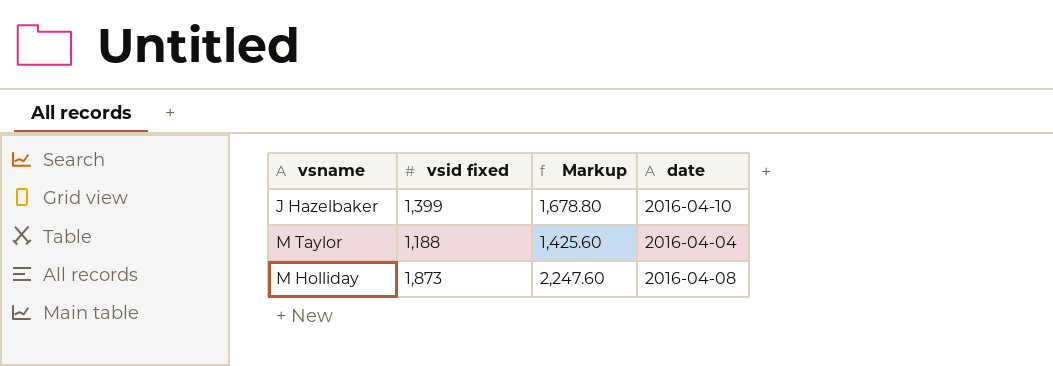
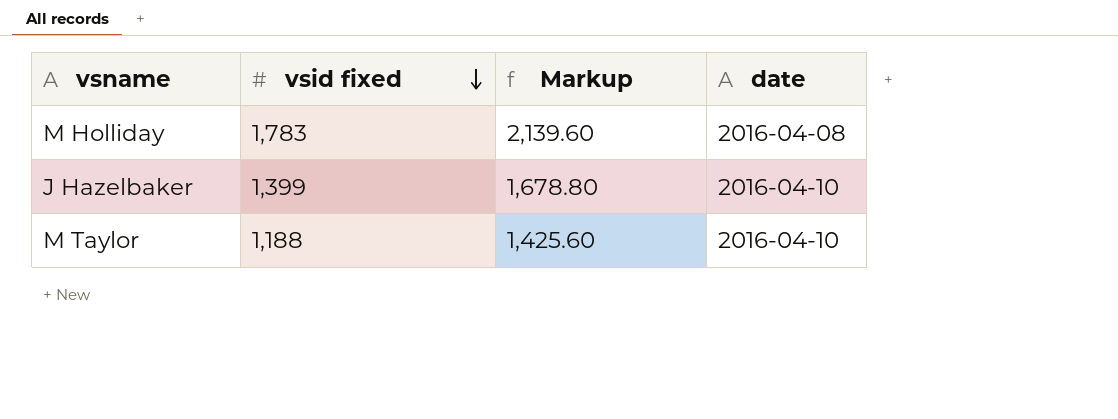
row order: none -> vsid fixed descending
M Holliday | vsid fixed: 1,873 -> 1,783
M Holliday | Markup: 2,247.60 -> 2,139.60
M Taylor | date: 2016-04-04 -> 2016-04-10

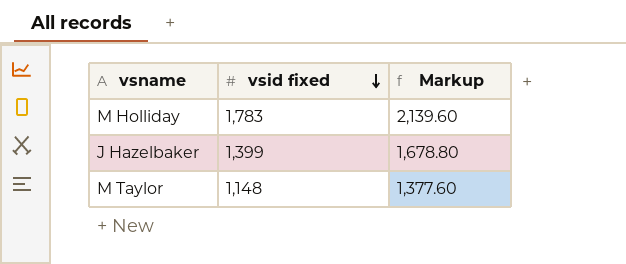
column date | position: 4 -> none
M Taylor | vsid fixed: 1,188 -> 1,148
M Taylor | Markup: 1,425.60 -> 1,377.60

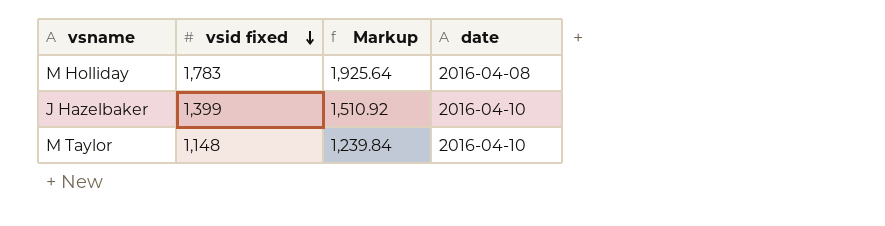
column Markup | formula: [vsid fixed] * 1.2 -> [vsid fixed] * 1.08
column date | position: none -> 4

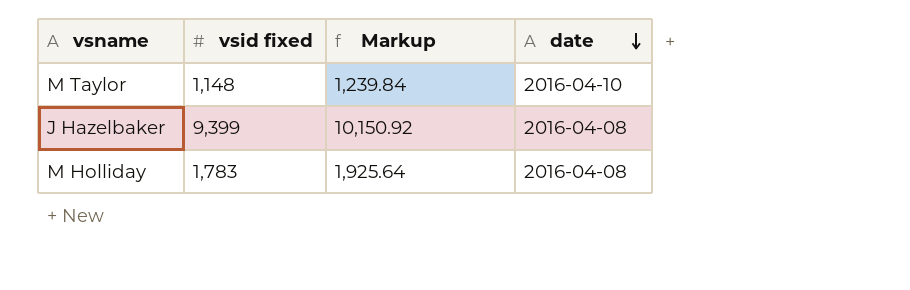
row order: vsid fixed descending -> date descending
J Hazelbaker | vsid fixed: 1,399 -> 9,399
J Hazelbaker | Markup: 1,510.92 -> 10,150.92
J Hazelbaker | date: 2016-04-10 -> 2016-04-08

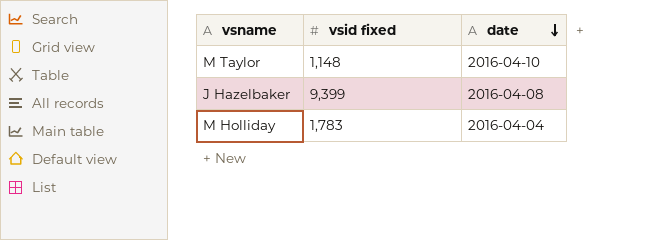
column Markup | formula: [vsid fixed] * 1.08 -> none
M Holliday | date: 2016-04-08 -> 2016-04-04

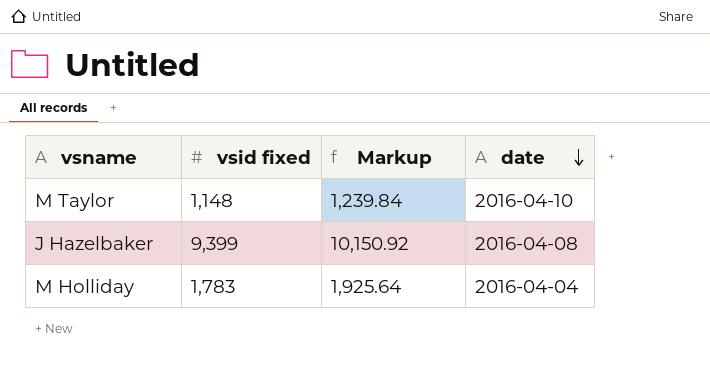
column Markup | formula: none -> [vsid fixed] * 1.08

